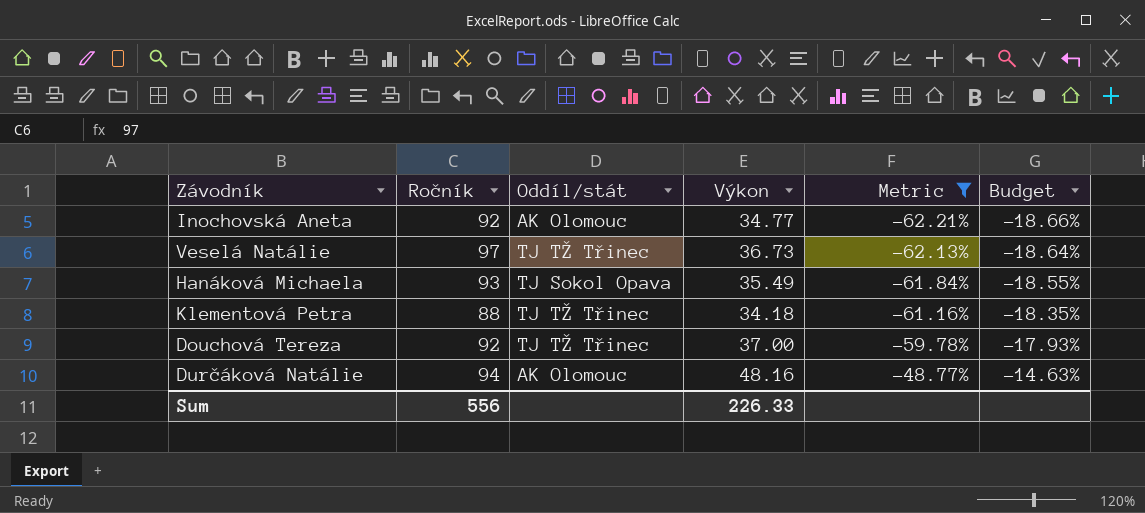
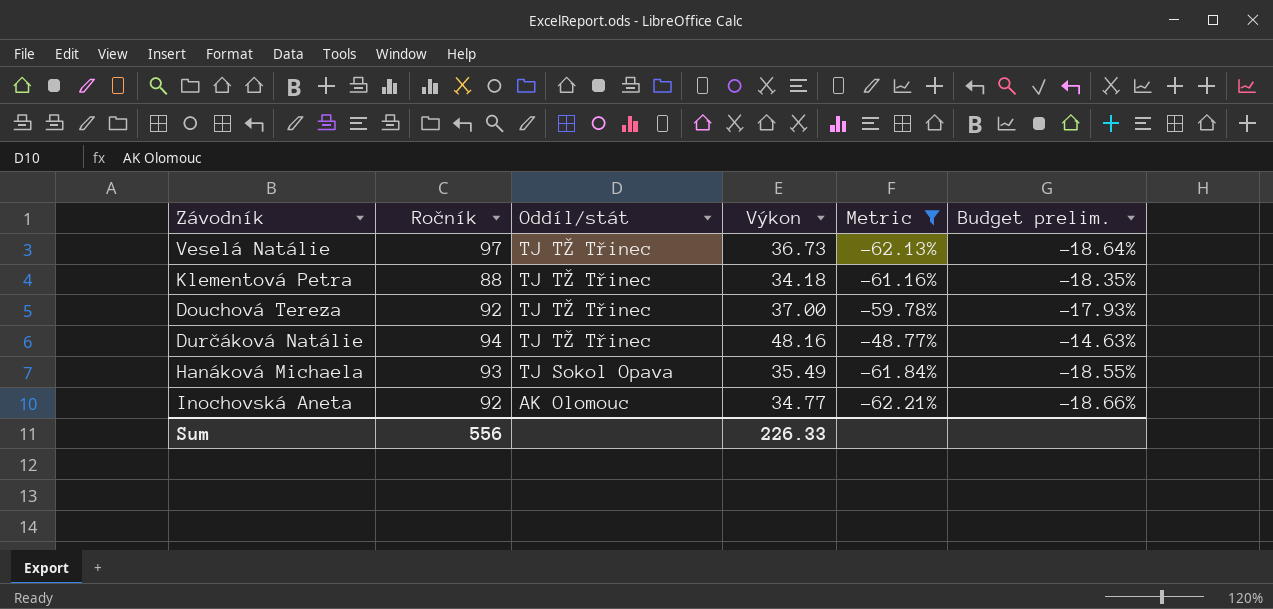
row order: Metric ascending -> Oddíl/stát descending
column name: Budget -> Budget prelim.
Durčáková Natálie | Oddíl/stát: AK Olomouc -> TJ TŽ Třinec

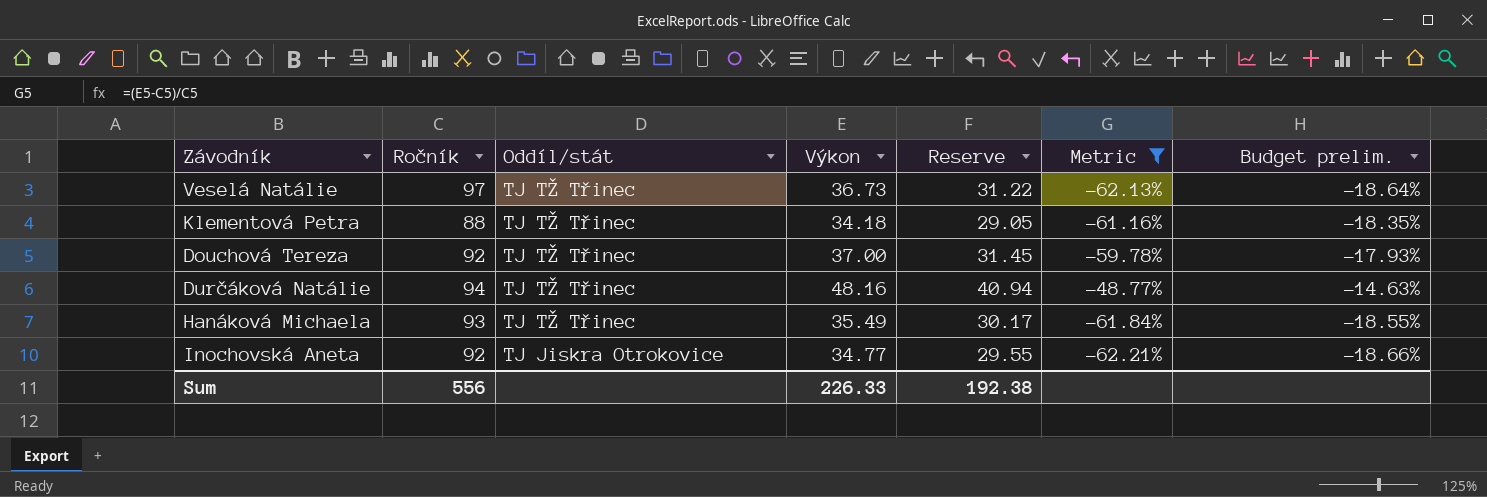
column Reserve | formula: none -> [Výkon] * 0.85
Hanáková Michaela | Oddíl/stát: TJ Sokol Opava -> TJ TŽ Třinec
Inochovská Aneta | Oddíl/stát: AK Olomouc -> TJ Jiskra Otrokovice

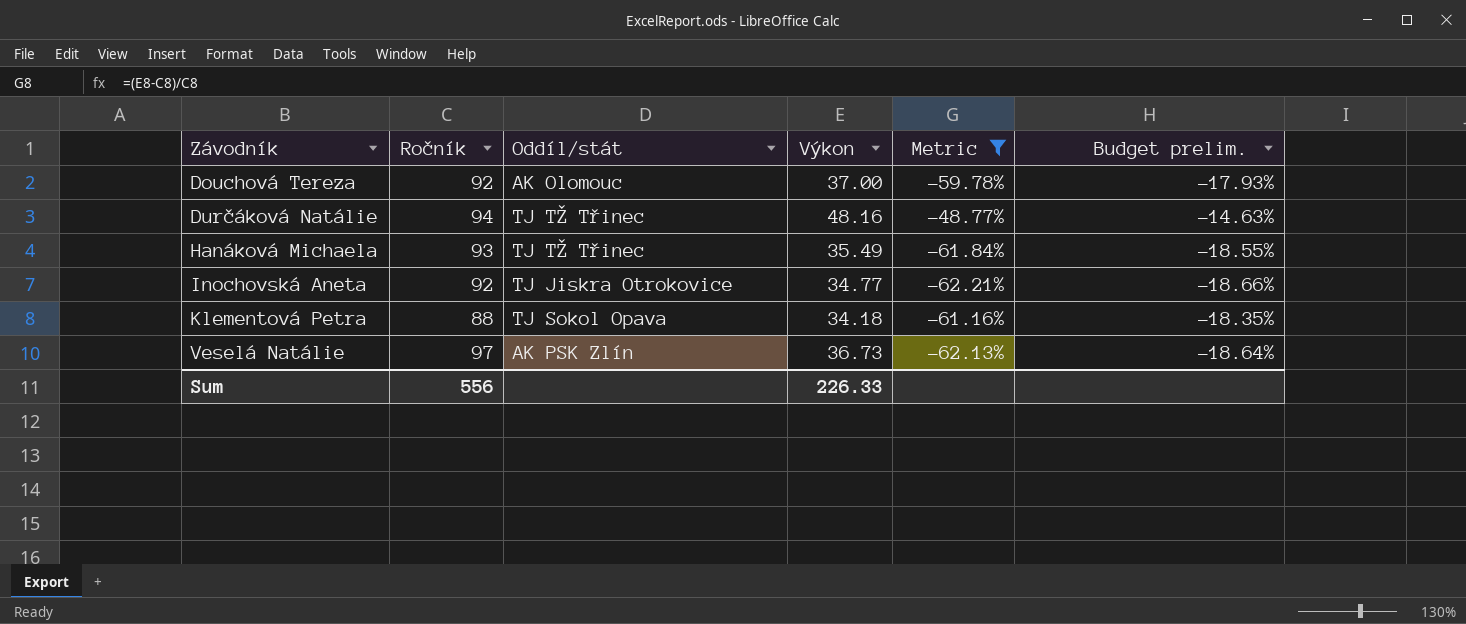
row order: Oddíl/stát descending -> Závodník ascending
column Reserve | formula: [Výkon] * 0.85 -> none
Douchová Tereza | Oddíl/stát: TJ TŽ Třinec -> AK Olomouc
Klementová Petra | Oddíl/stát: TJ TŽ Třinec -> TJ Sokol Opava
Veselá Natálie | Oddíl/stát: TJ TŽ Třinec -> AK PSK Zlín

